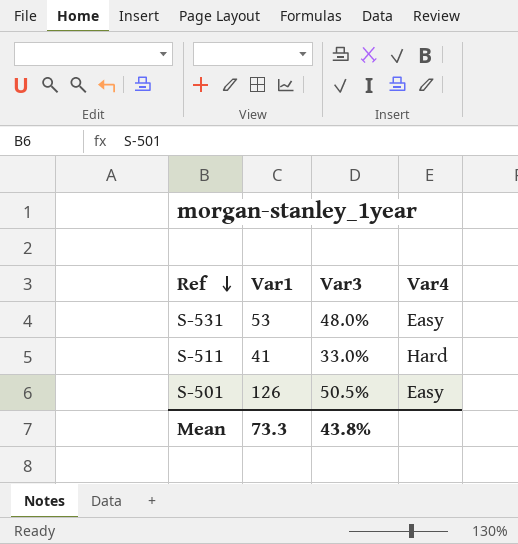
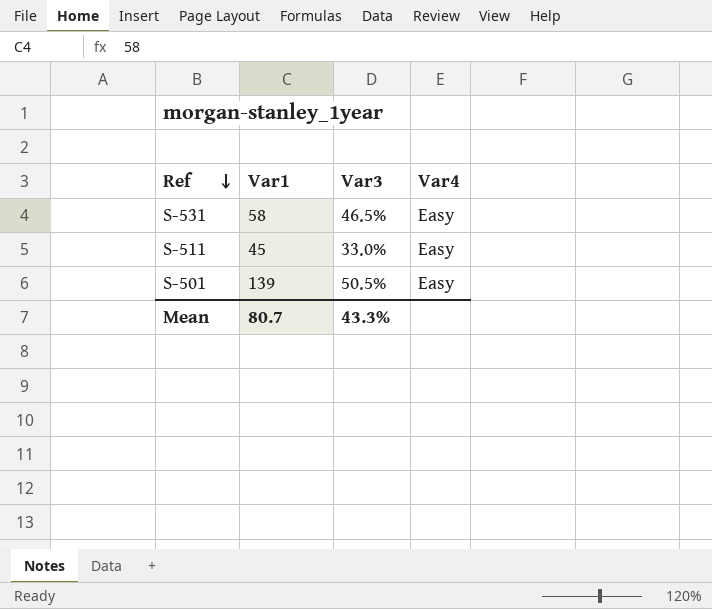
S-531 | Var1: 53 -> 58
S-531 | Var3: 48.0% -> 46.5%
S-511 | Var1: 41 -> 45
S-511 | Var4: Hard -> Easy
S-501 | Var1: 126 -> 139
Mean | Var1: 73.3 -> 80.7
Mean | Var3: 43.8% -> 43.3%

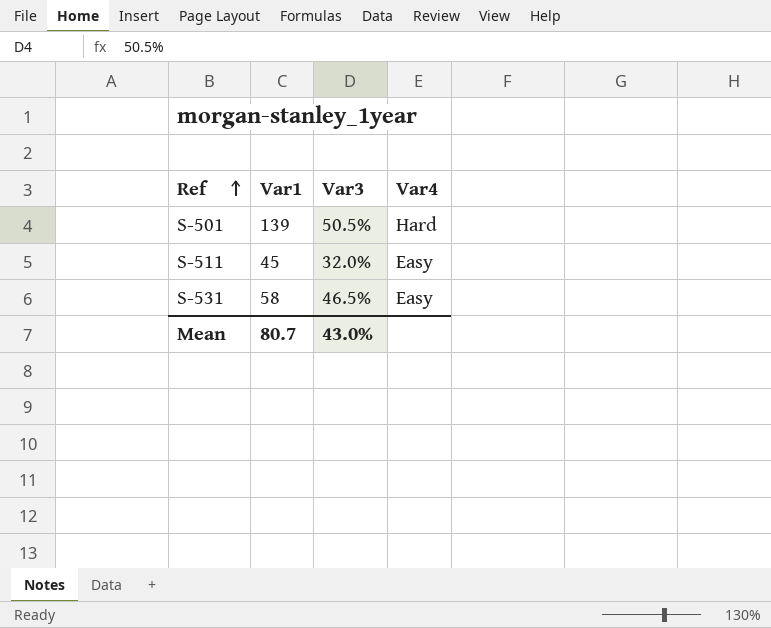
row order: Ref descending -> Ref ascending
S-501 | Var4: Easy -> Hard
S-511 | Var3: 33.0% -> 32.0%
Mean | Var3: 43.3% -> 43.0%

